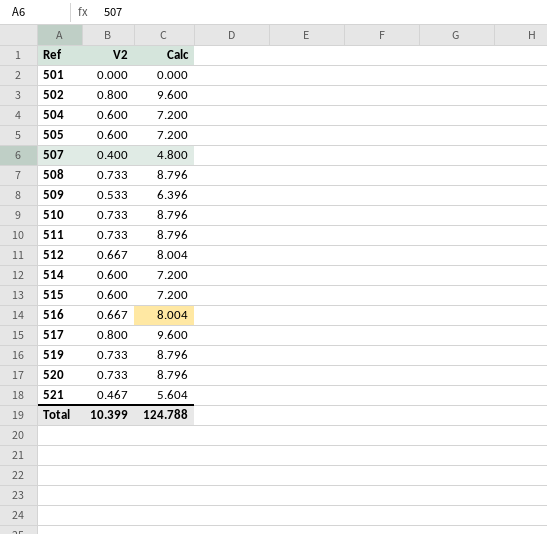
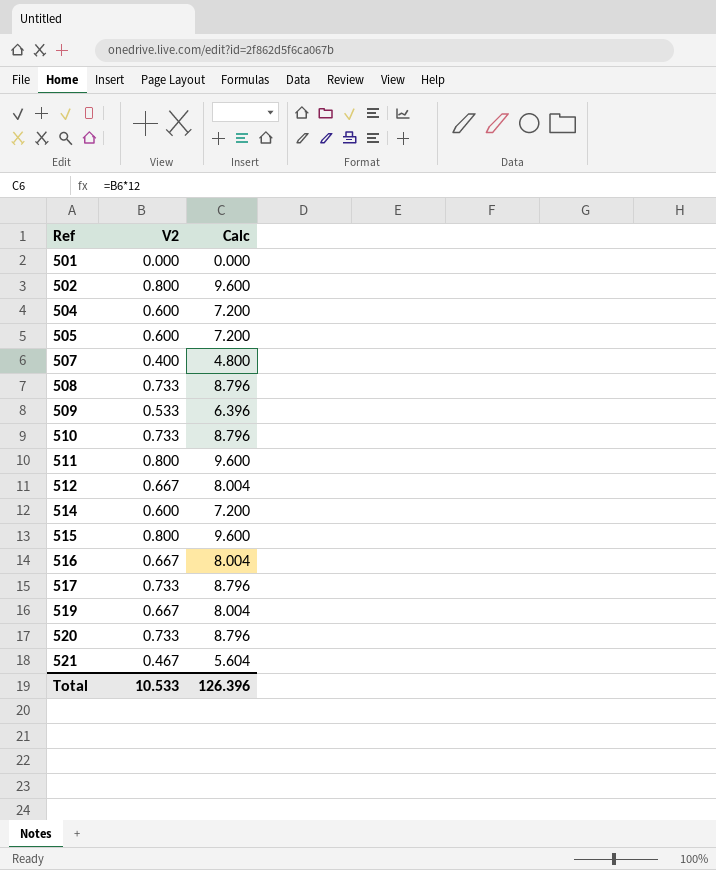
511 | V2: 0.733 -> 0.800
511 | Calc: 8.796 -> 9.600
515 | V2: 0.600 -> 0.800
515 | Calc: 7.200 -> 9.600
517 | V2: 0.800 -> 0.733
517 | Calc: 9.600 -> 8.796
519 | V2: 0.733 -> 0.667
519 | Calc: 8.796 -> 8.004
Total | V2: 10.399 -> 10.533
Total | Calc: 124.788 -> 126.396

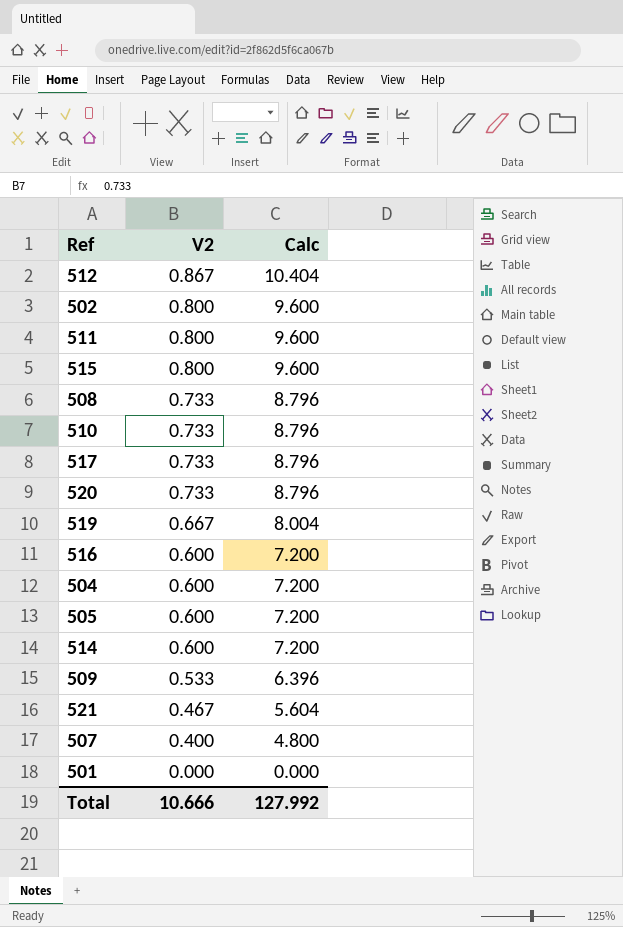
row order: Ref ascending -> V2 descending
512 | V2: 0.667 -> 0.867
512 | Calc: 8.004 -> 10.404
516 | V2: 0.667 -> 0.600
516 | Calc: 8.004 -> 7.200
Total | V2: 10.533 -> 10.666
Total | Calc: 126.396 -> 127.992

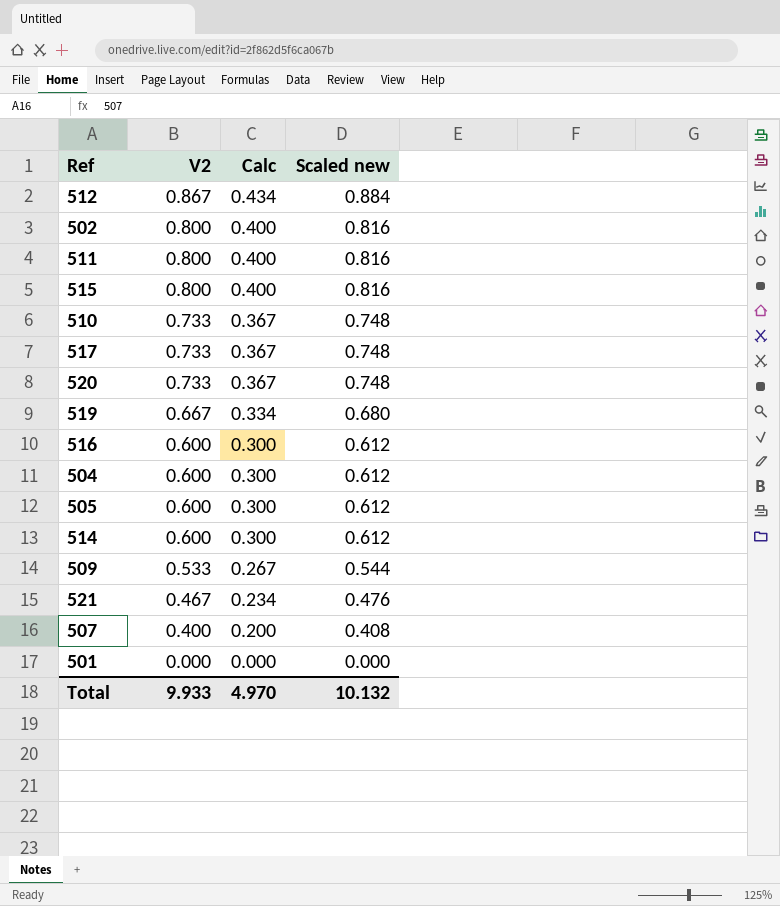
column Calc | formula: [V2] * 12 -> [V2] * 0.5
column Scaled new | formula: none -> [V2] * 1.02
row 508: 0.733 | 8.796 -> none
Total | V2: 10.666 -> 9.933
Total | Calc: 127.992 -> 4.970

